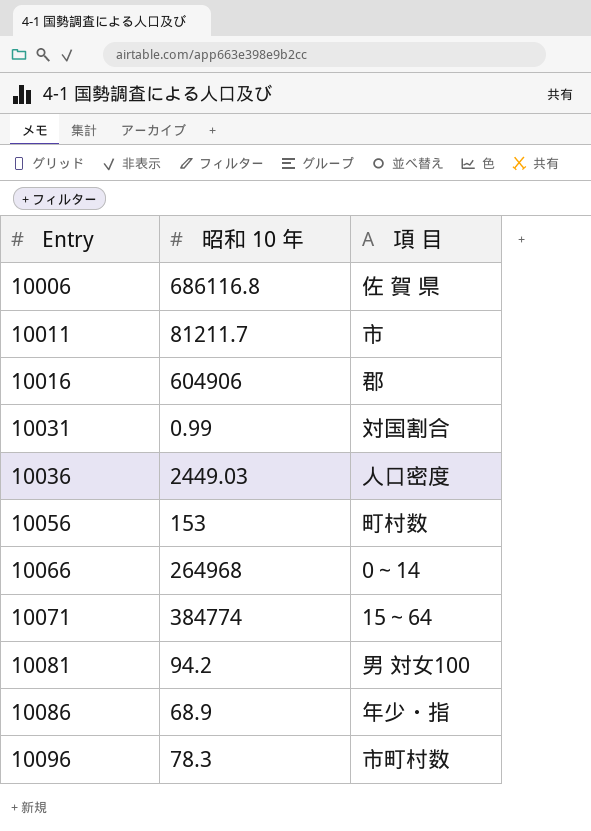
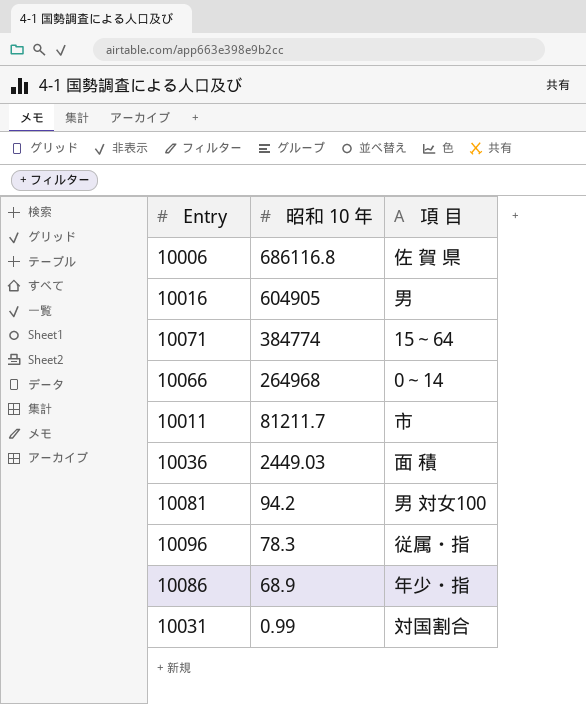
row order: Entry ascending -> 昭和 10 年 descending
row 10056: 153 | 町村数 -> none
10016 | 昭和 10 年: 604906 -> 604905
10016 | 項 目: 郡 -> 男
10036 | 項 目: 人口密度 -> 面 積
10096 | 項 目: 市町村数 -> 従属・指

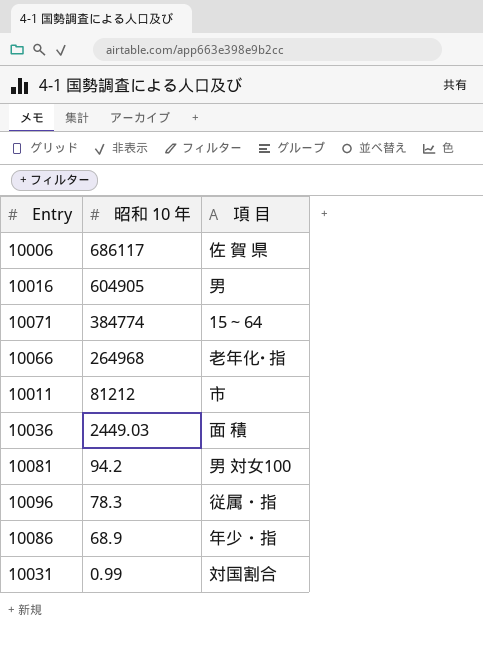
10006 | 昭和 10 年: 686116.8 -> 686117
10066 | 項 目: 0～14 -> 老年化･指
10011 | 昭和 10 年: 81211.7 -> 81212

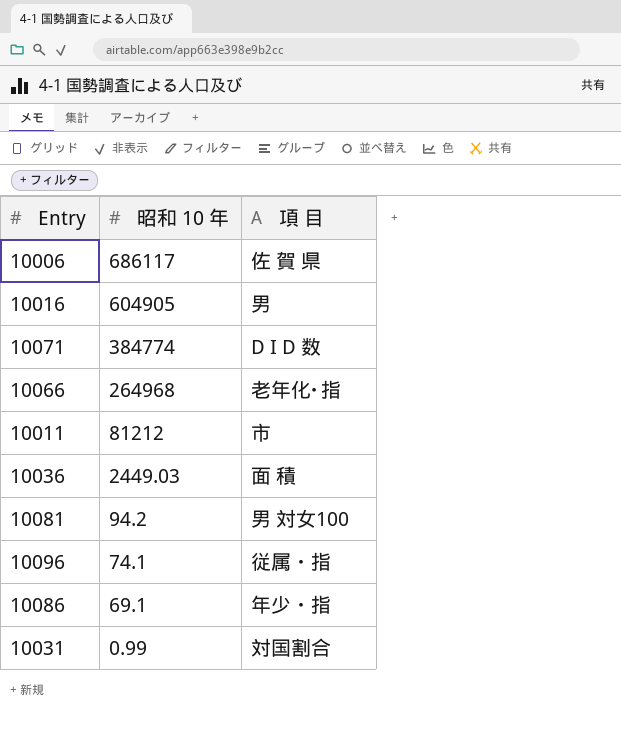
10071 | 項 目: 15～64 -> D I D 数
10096 | 昭和 10 年: 78.3 -> 74.1
10086 | 昭和 10 年: 68.9 -> 69.1

